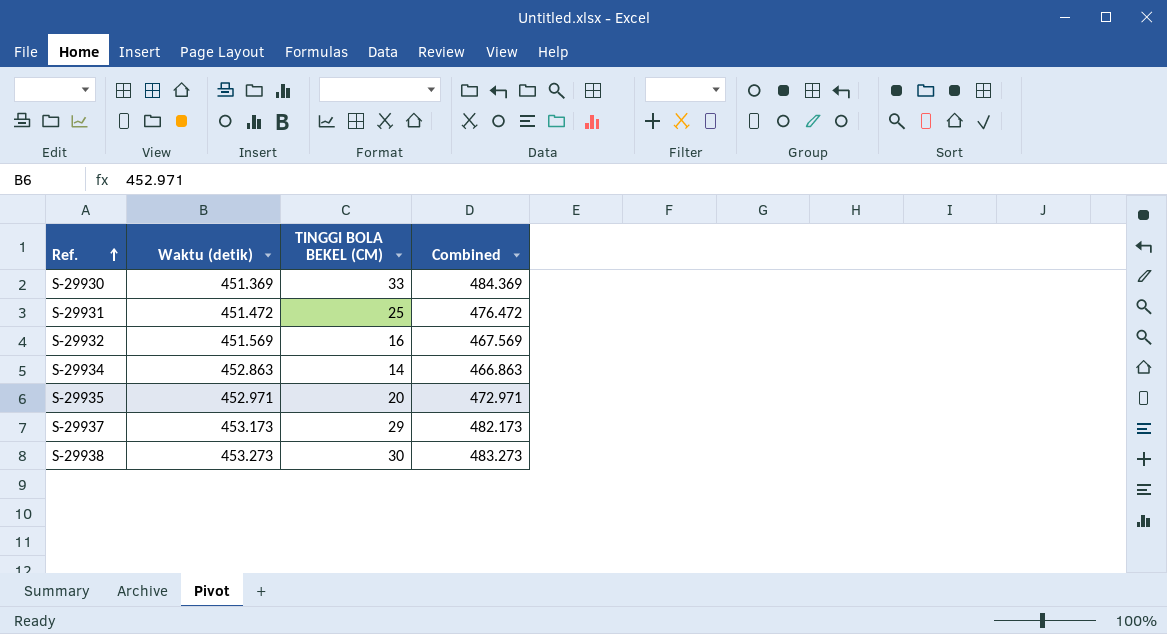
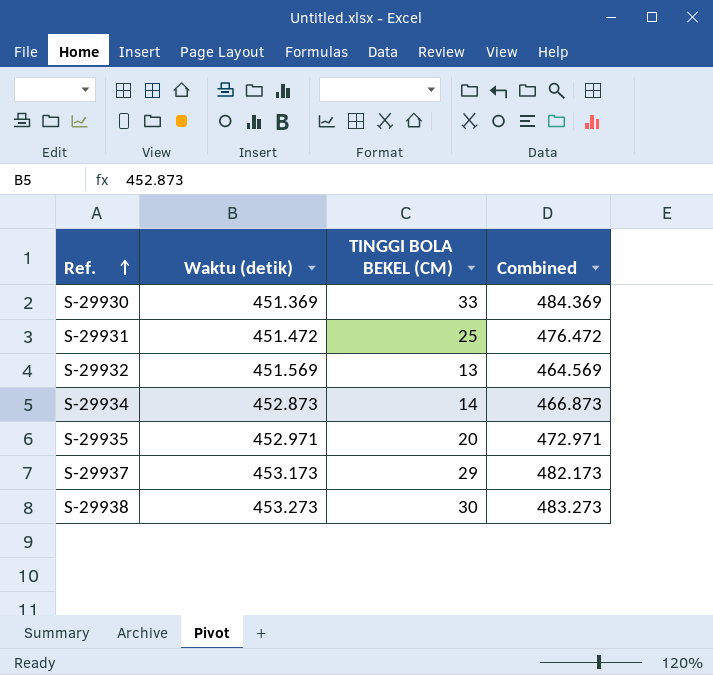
S-29932 | TINGGI BOLA BEKEL (CM): 16 -> 13
S-29932 | Combined: 467.569 -> 464.569
S-29934 | Waktu (detik): 452.863 -> 452.873
S-29934 | Combined: 466.863 -> 466.873

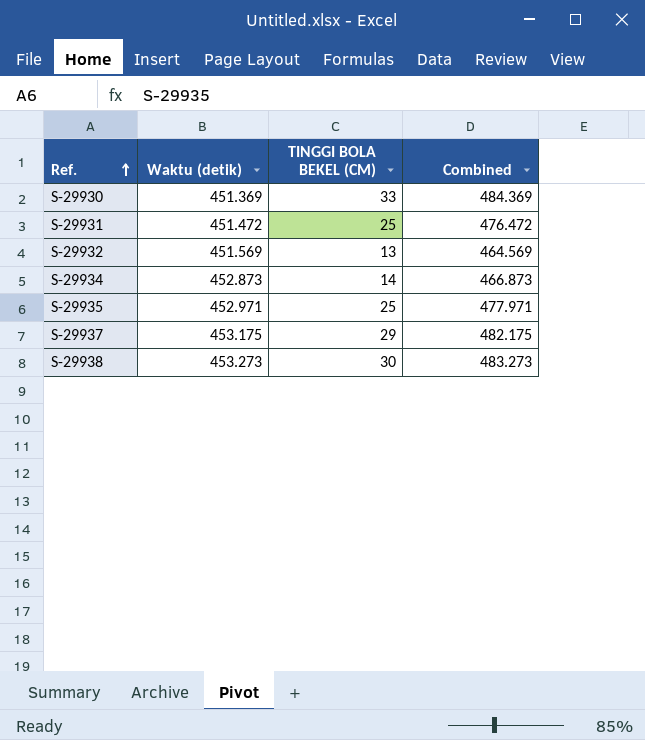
S-29935 | TINGGI BOLA BEKEL (CM): 20 -> 25
S-29935 | Combined: 472.971 -> 477.971
S-29937 | Waktu (detik): 453.173 -> 453.175
S-29937 | Combined: 482.173 -> 482.175

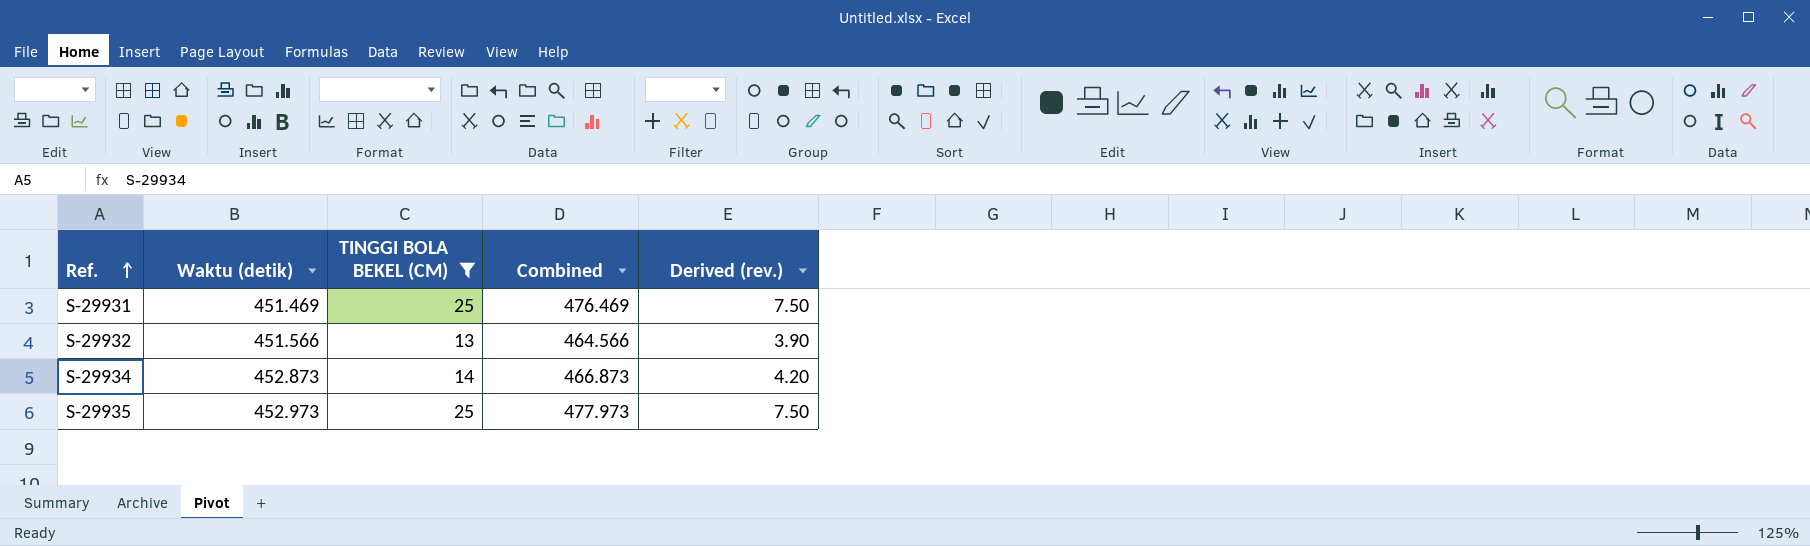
filter: none -> TINGGI BOLA BEKEL (CM) <= 25
column Derived (rev.) | formula: none -> [TINGGI BOLA BEKEL (CM)] * 0.3
S-29931 | Waktu (detik): 451.472 -> 451.469
S-29931 | Combined: 476.472 -> 476.469
S-29932 | Waktu (detik): 451.569 -> 451.566
S-29932 | Combined: 464.569 -> 464.566
S-29935 | Waktu (detik): 452.971 -> 452.973
S-29935 | Combined: 477.971 -> 477.973

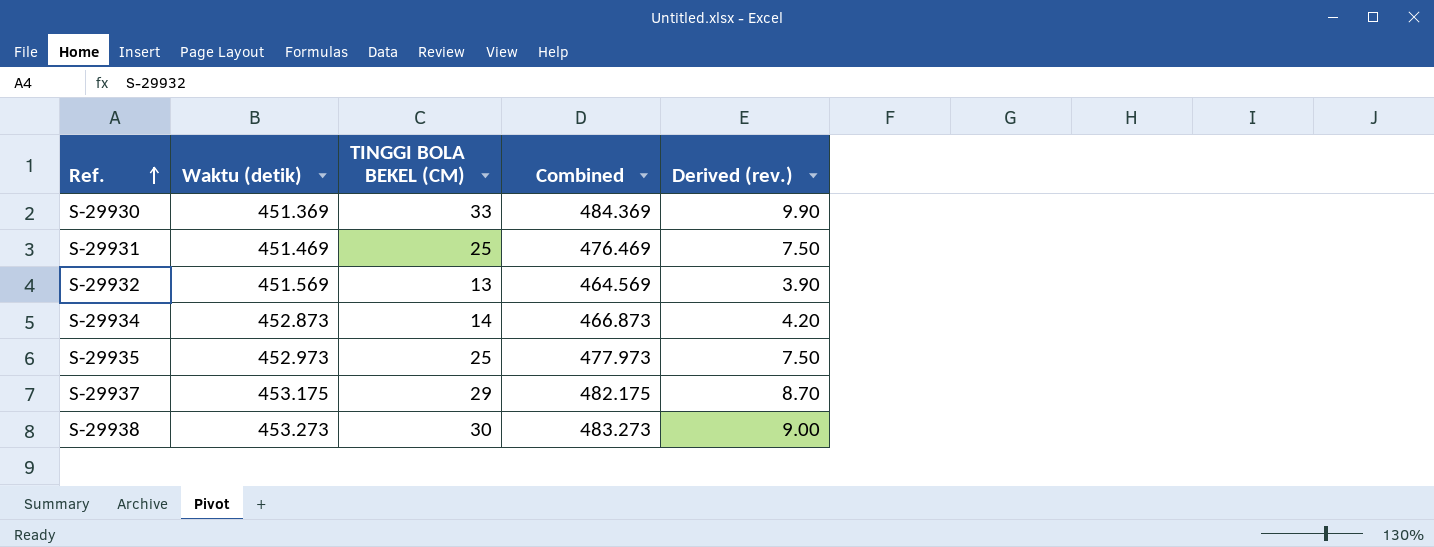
filter: TINGGI BOLA BEKEL (CM) <= 25 -> none
S-29932 | Waktu (detik): 451.566 -> 451.569
S-29932 | Combined: 464.566 -> 464.569

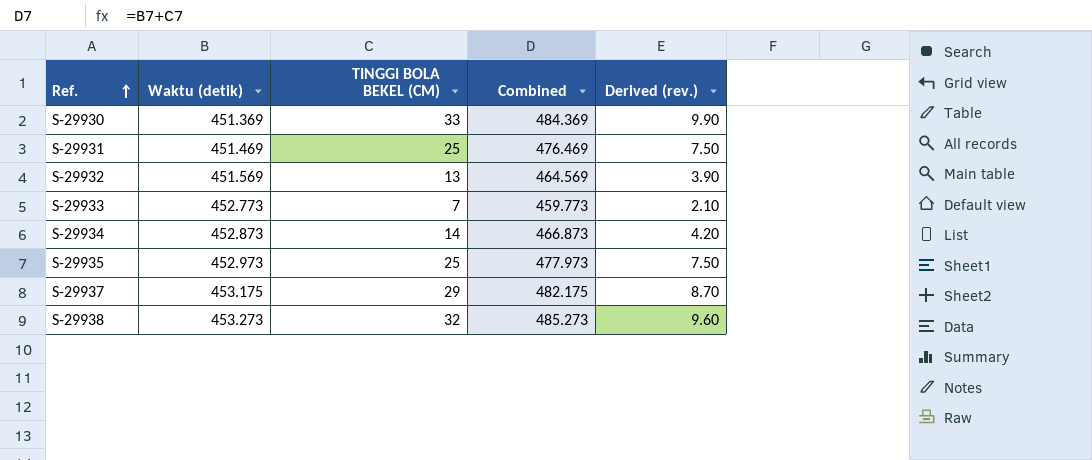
row S-29933: none -> 452.773 | 7 | 459.773 | 2.10
S-29938 | TINGGI BOLA BEKEL (CM): 30 -> 32
S-29938 | Combined: 483.273 -> 485.273
S-29938 | Derived (rev.): 9.00 -> 9.60

